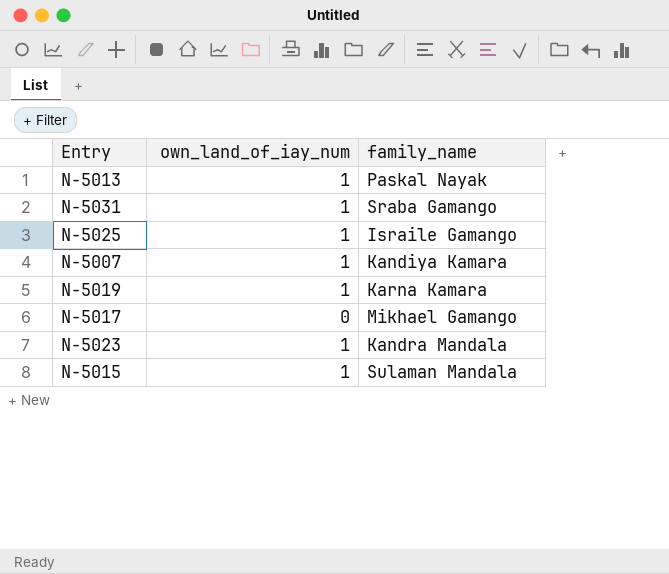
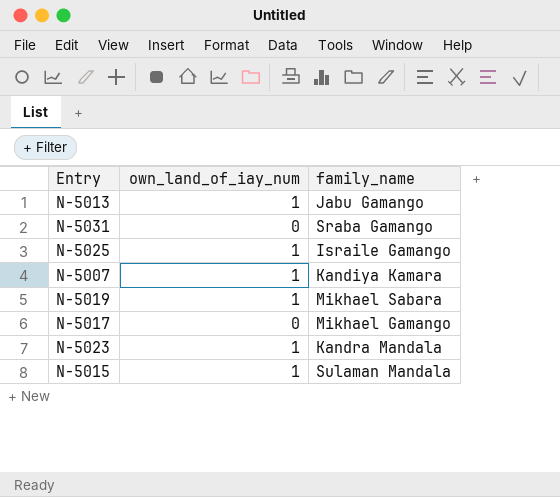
N-5013 | family_name: Paskal Nayak -> Jabu Gamango
N-5031 | own_land_of_iay_num: 1 -> 0
N-5019 | family_name: Karna Kamara -> Mikhael Sabara

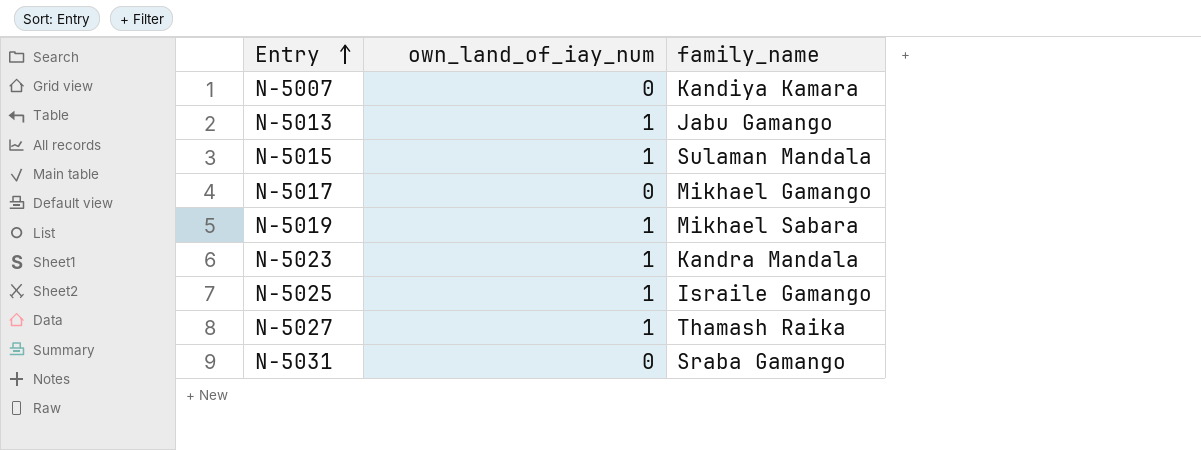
row order: none -> Entry ascending
N-5007 | own_land_of_iay_num: 1 -> 0
row N-5027: none -> 1 | Thamash Raika

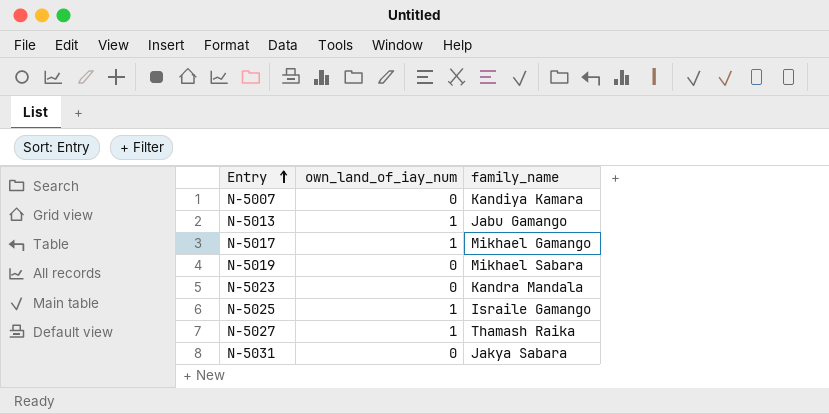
row N-5015: 1 | Sulaman Mandala -> none
N-5017 | own_land_of_iay_num: 0 -> 1
N-5019 | own_land_of_iay_num: 1 -> 0
N-5023 | own_land_of_iay_num: 1 -> 0
N-5031 | family_name: Sraba Gamango -> Jakya Sabara

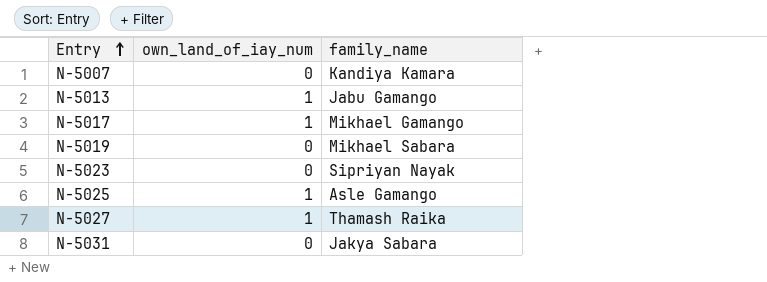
N-5023 | family_name: Kandra Mandala -> Sipriyan Nayak
N-5025 | family_name: Israile Gamango -> Asle Gamango

